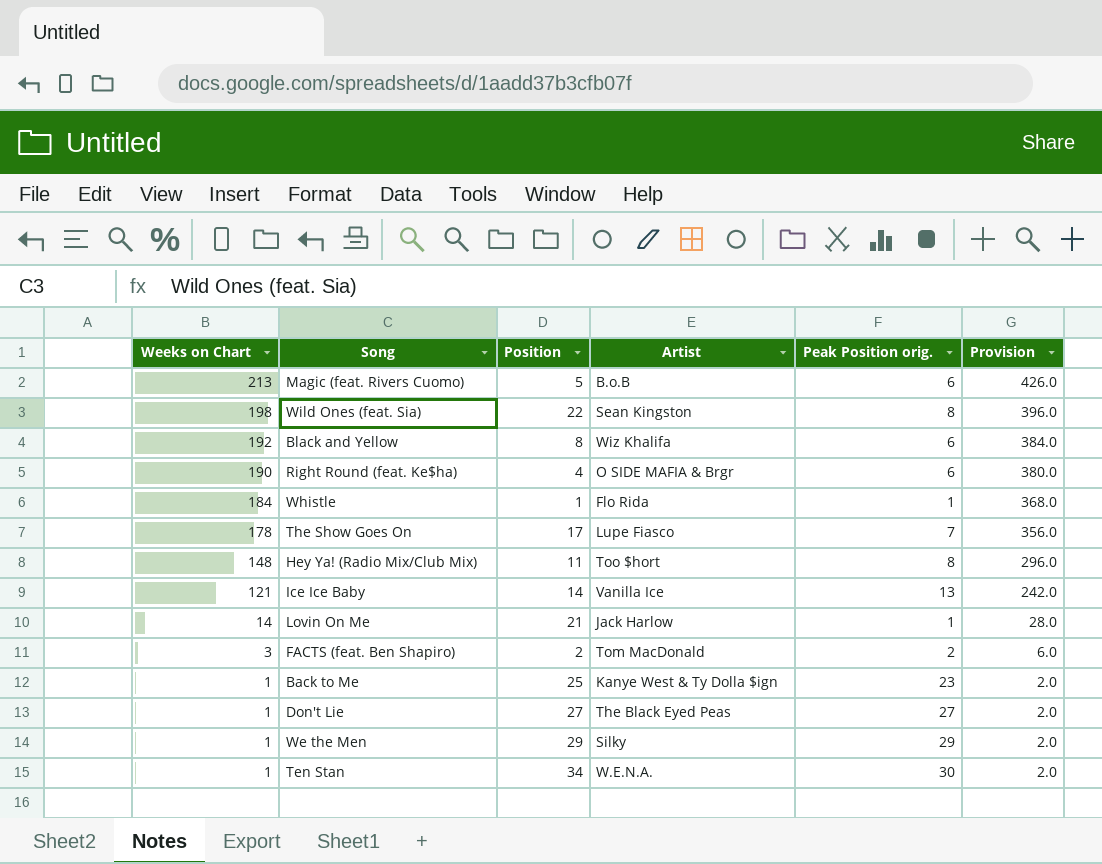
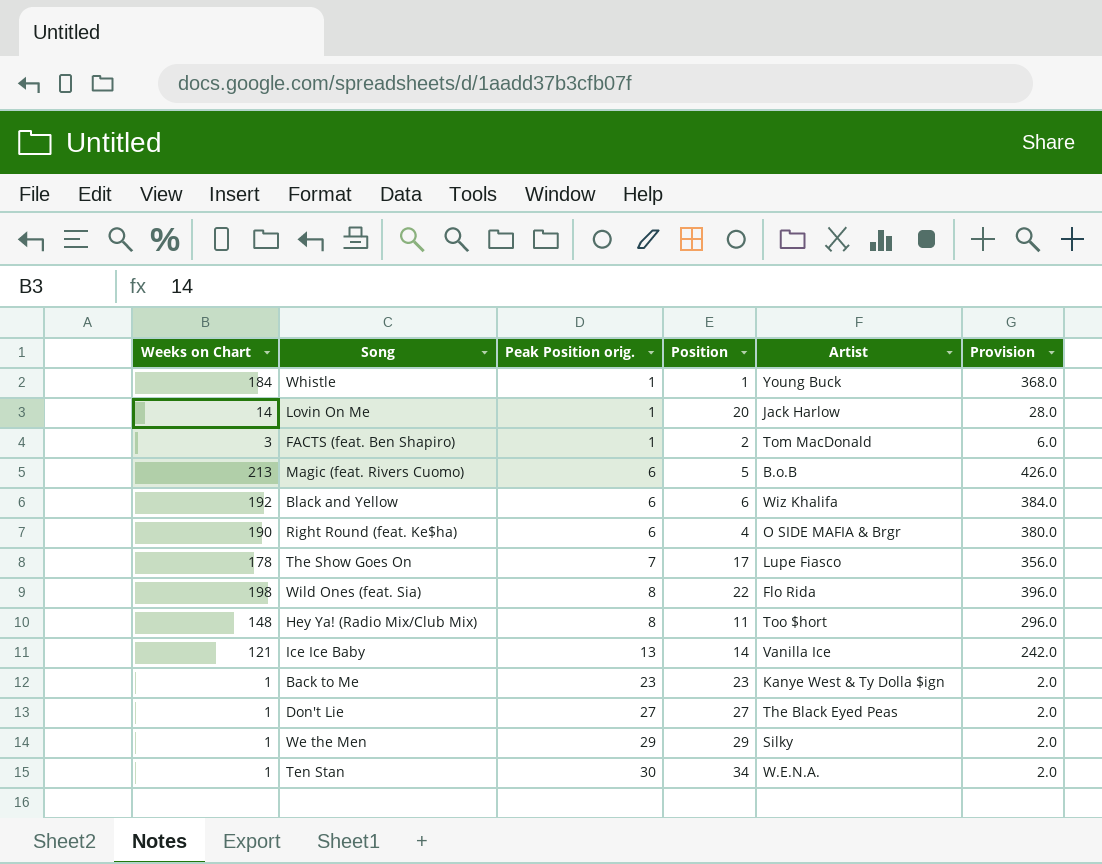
row order: Weeks on Chart descending -> Peak Position orig. ascending
column Peak Position orig. | position: 5 -> 3
Whistle | Artist: Flo Rida -> Young Buck
Lovin On Me | Position: 21 -> 20
FACTS (feat. Ben Shapiro) | Peak Position orig.: 2 -> 1
Black and Yellow | Position: 8 -> 6
Wild Ones (feat. Sia) | Artist: Sean Kingston -> Flo Rida
Back to Me | Position: 25 -> 23

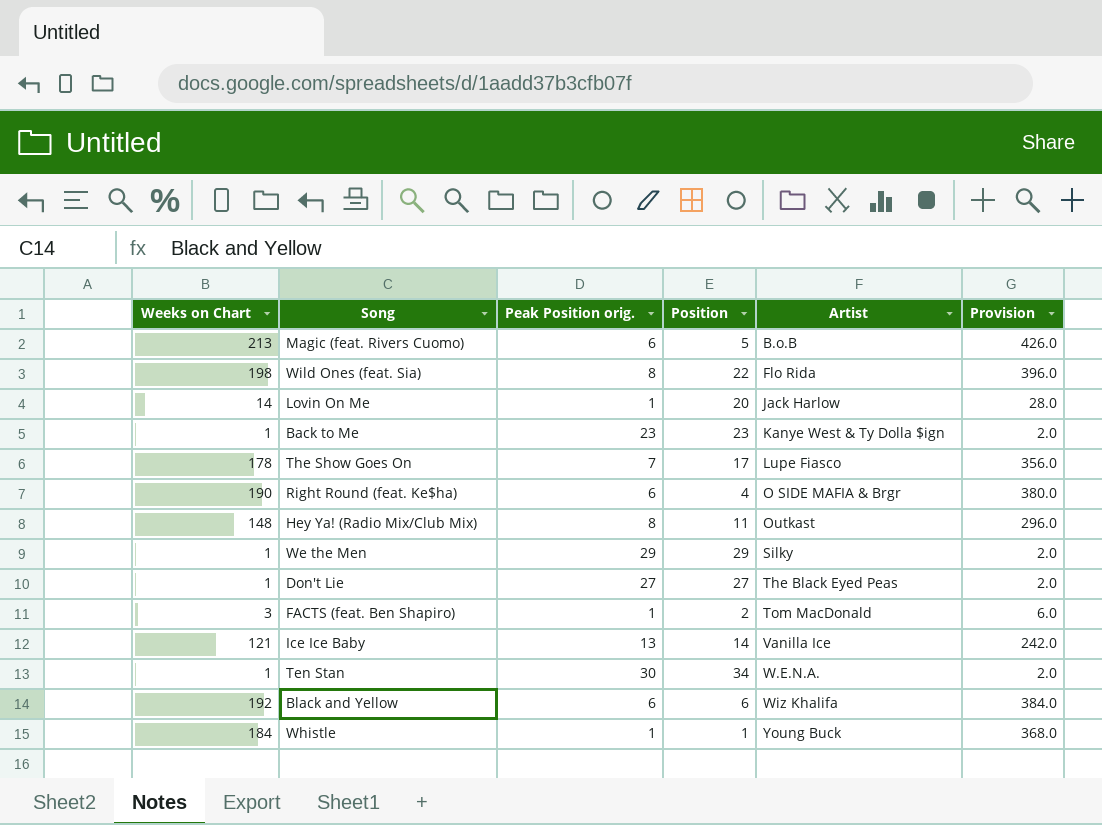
row order: Peak Position orig. ascending -> Artist ascending
Hey Ya! (Radio Mix/Club Mix) | Artist: Too $hort -> Outkast

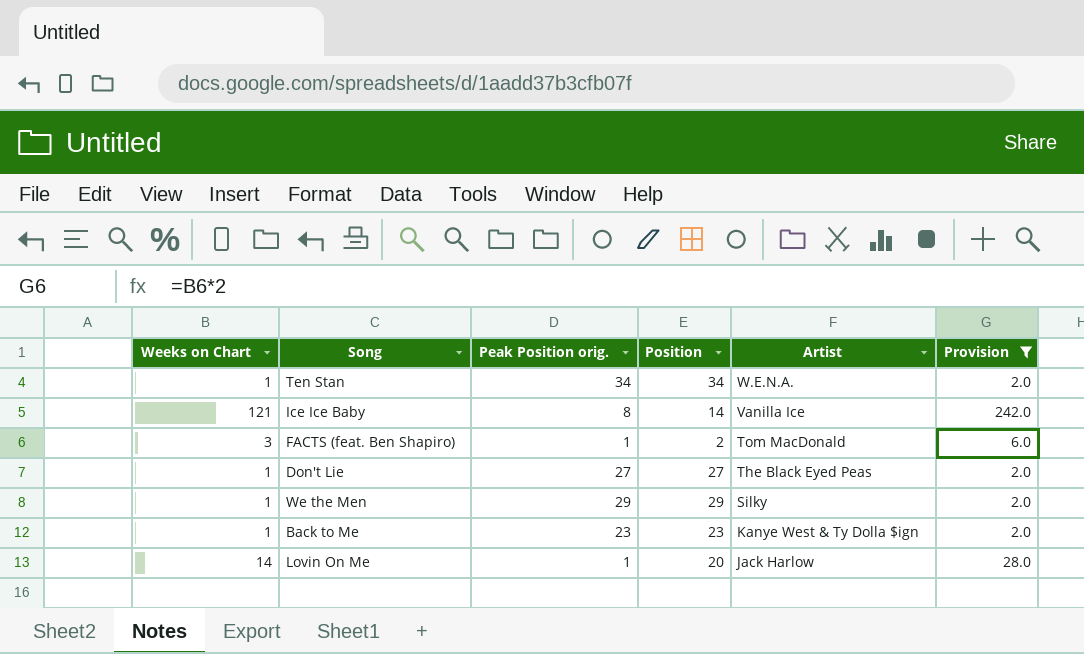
filter: none -> Provision <= 242.0
row order: Artist ascending -> Artist descending
Ten Stan | Peak Position orig.: 30 -> 34
Ice Ice Baby | Peak Position orig.: 13 -> 8

